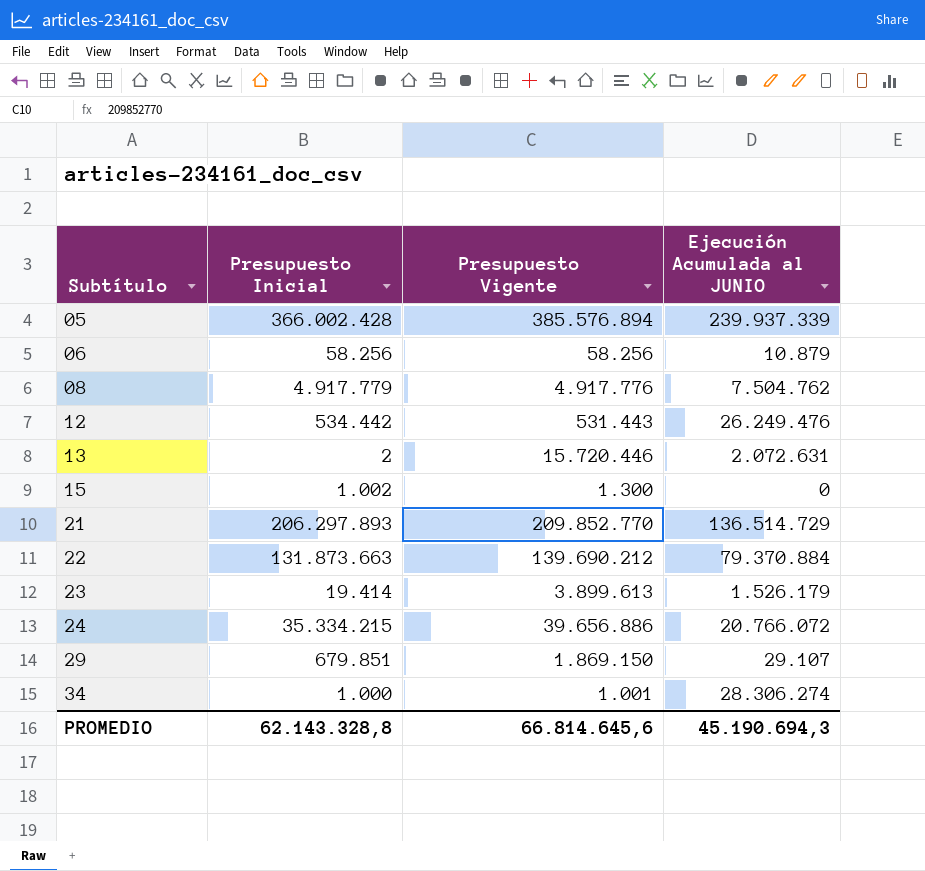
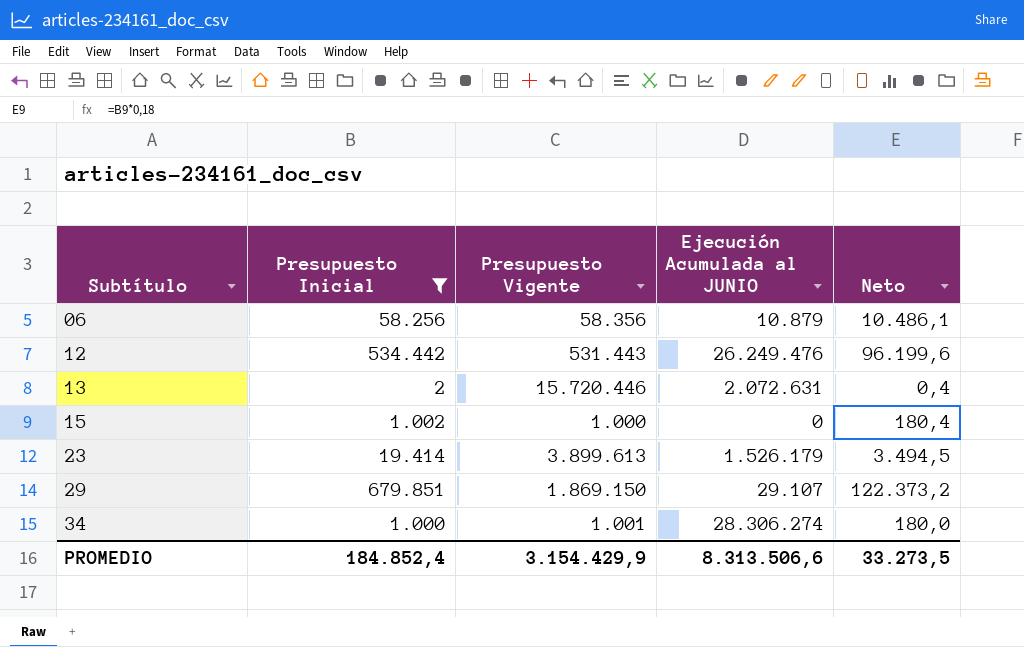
filter: none -> Presupuesto Inicial <= 679.851
column Neto | formula: none -> [Presupuesto Inicial] * 0,18
06 | Presupuesto Vigente: 58.256 -> 58.356
15 | Presupuesto Vigente: 1.300 -> 1.000
PROMEDIO | Presupuesto Inicial: 62.143.328,8 -> 184.852,4
PROMEDIO | Presupuesto Vigente: 66.814.645,6 -> 3.154.429,9
PROMEDIO | Ejecución Acumulada al JUNIO: 45.190.694,3 -> 8.313.506,6

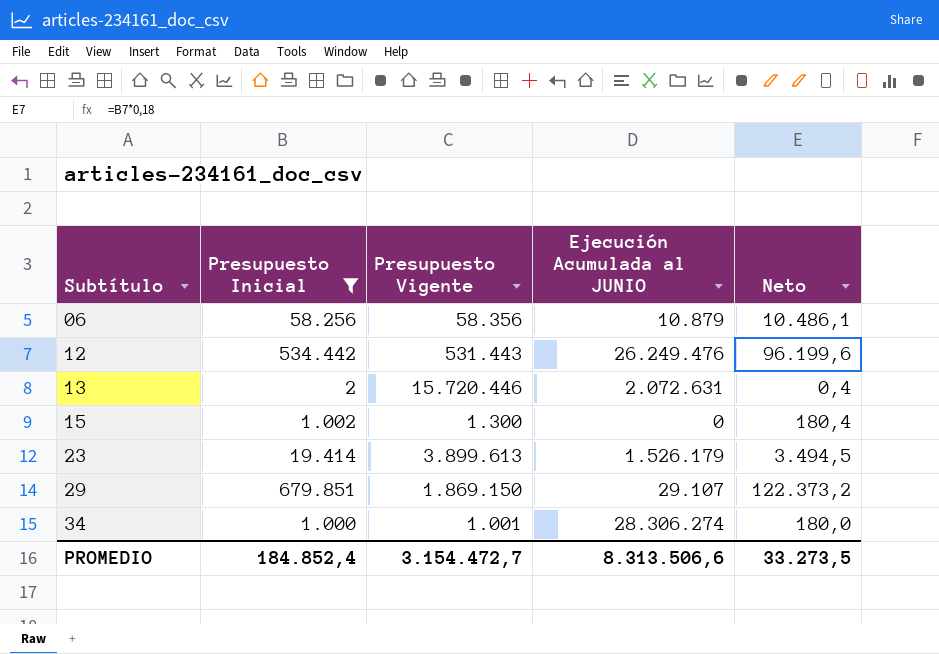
15 | Presupuesto Vigente: 1.000 -> 1.300
PROMEDIO | Presupuesto Vigente: 3.154.429,9 -> 3.154.472,7

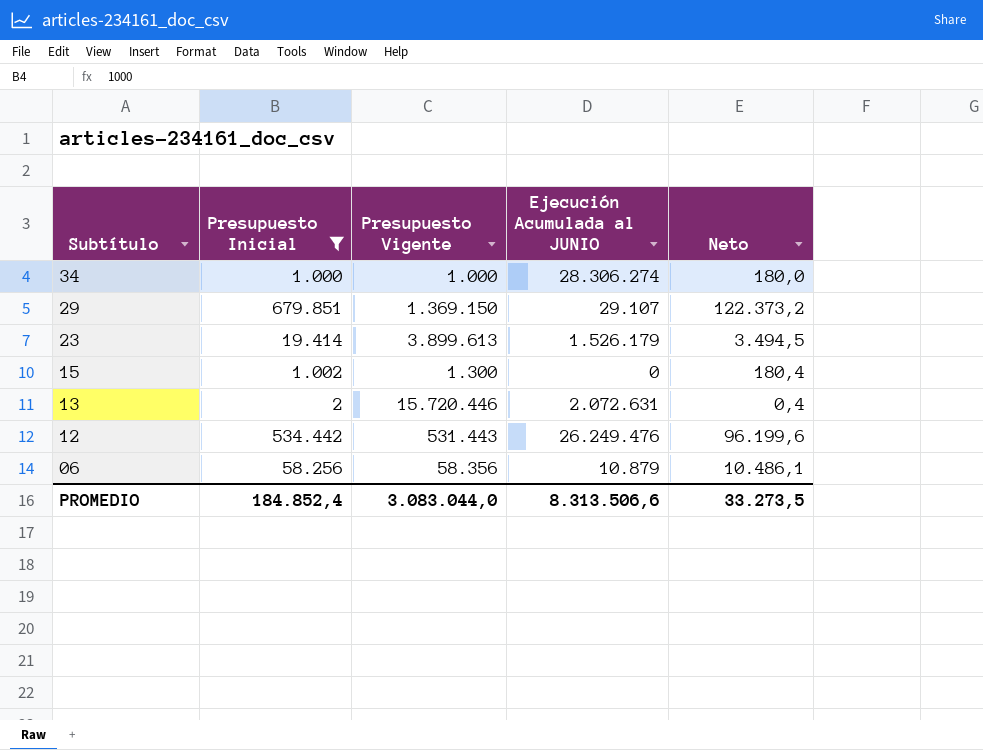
row order: Subtítulo ascending -> Subtítulo descending
34 | Presupuesto Vigente: 1.001 -> 1.000
29 | Presupuesto Vigente: 1.869.150 -> 1.369.150
PROMEDIO | Presupuesto Vigente: 3.154.472,7 -> 3.083.044,0

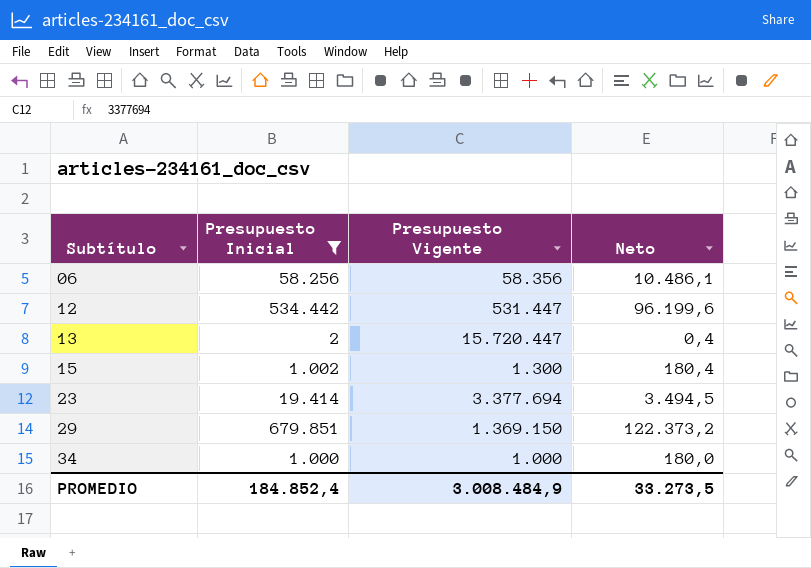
row order: Subtítulo descending -> Subtítulo ascending
column Ejecución Acumulada al JUNIO | position: 4 -> none
12 | Presupuesto Vigente: 531.443 -> 531.447
13 | Presupuesto Vigente: 15.720.446 -> 15.720.447
23 | Presupuesto Vigente: 3.899.613 -> 3.377.694
PROMEDIO | Presupuesto Vigente: 3.083.044,0 -> 3.008.484,9

